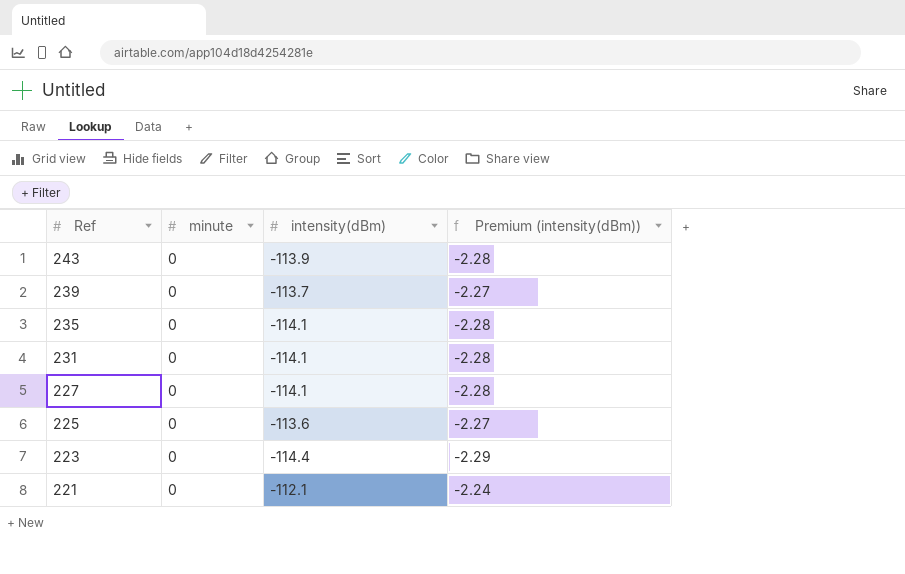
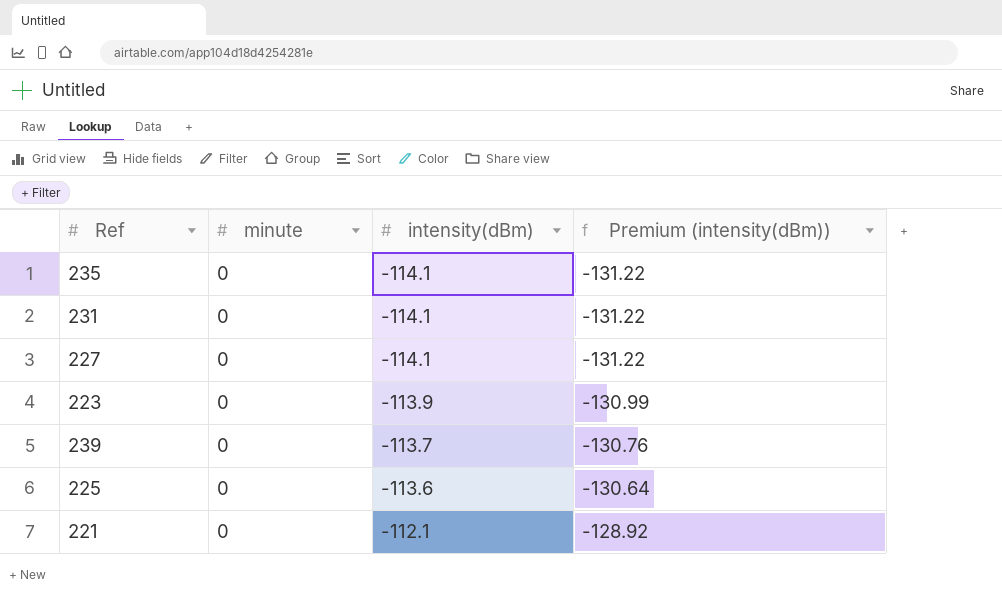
row order: Ref descending -> intensity(dBm) ascending
column Premium (intensity(dBm)) | formula: [intensity(dBm)] * 0.02 -> [intensity(dBm)] * 1.15
row 243: 0 | -113.9 | -2.28 -> none
223 | intensity(dBm): -114.4 -> -113.9

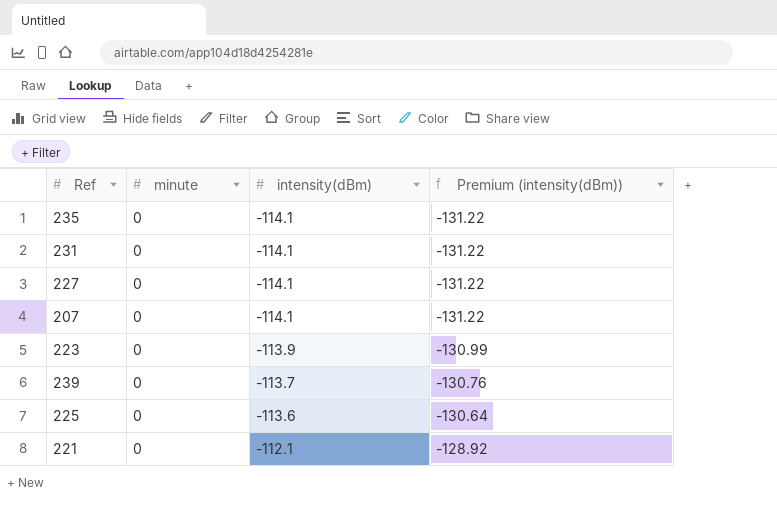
row 207: none -> 0 | -114.1 | -131.22

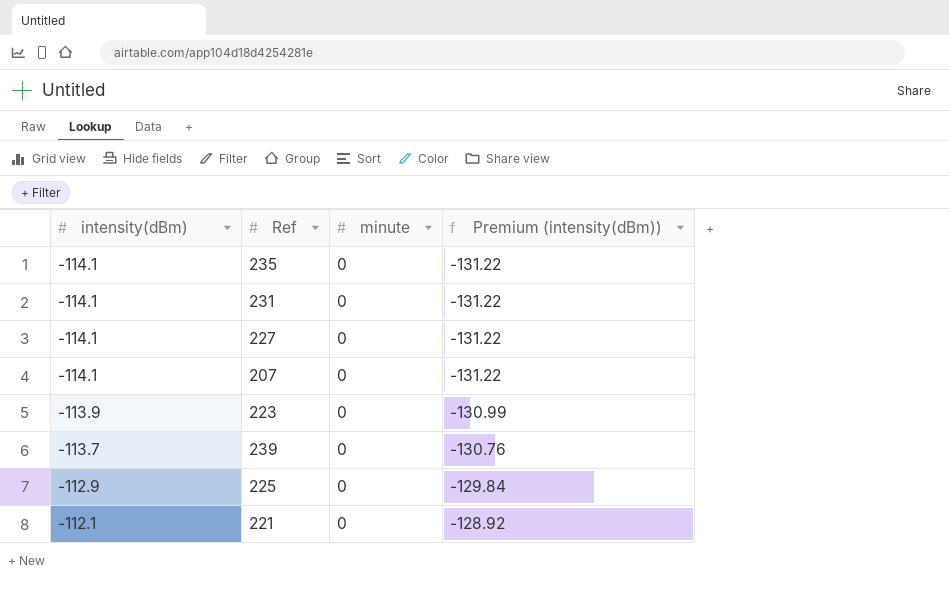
column intensity(dBm) | position: 3 -> 1
225 | intensity(dBm): -113.6 -> -112.9
225 | Premium (intensity(dBm)): -130.64 -> -129.84

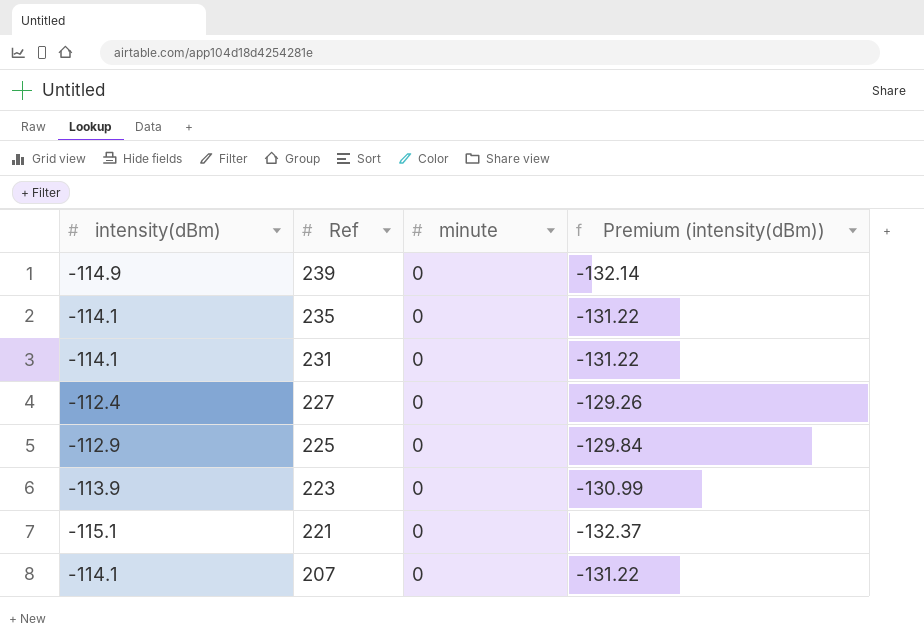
row order: intensity(dBm) ascending -> Ref descending
239 | intensity(dBm): -113.7 -> -114.9
239 | Premium (intensity(dBm)): -130.76 -> -132.14
227 | intensity(dBm): -114.1 -> -112.4
227 | Premium (intensity(dBm)): -131.22 -> -129.26
221 | intensity(dBm): -112.1 -> -115.1
221 | Premium (intensity(dBm)): -128.92 -> -132.37

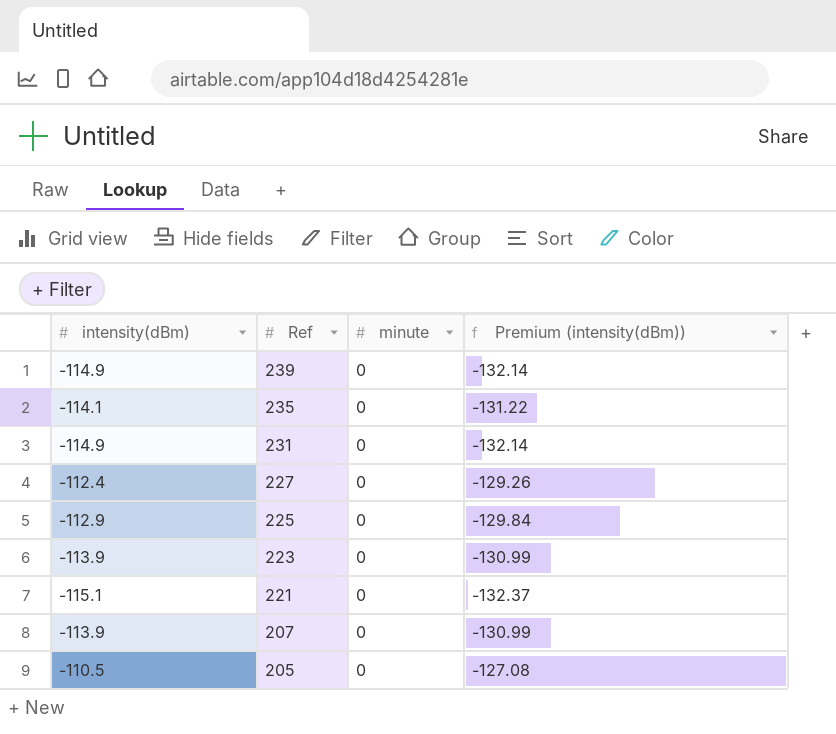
231 | intensity(dBm): -114.1 -> -114.9
231 | Premium (intensity(dBm)): -131.22 -> -132.14
207 | intensity(dBm): -114.1 -> -113.9
207 | Premium (intensity(dBm)): -131.22 -> -130.99
row 205: none -> -110.5 | 0 | -127.08

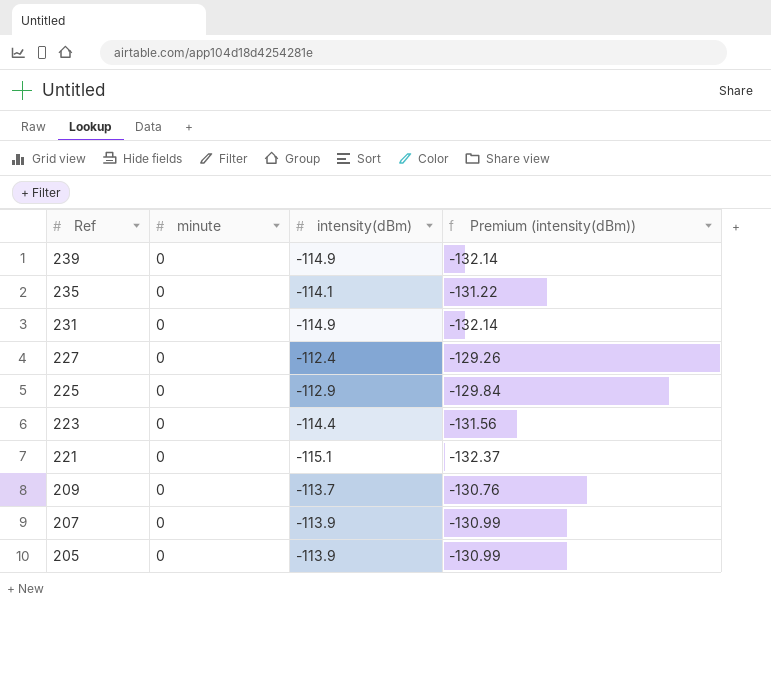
column intensity(dBm) | position: 1 -> 3
223 | intensity(dBm): -113.9 -> -114.4
223 | Premium (intensity(dBm)): -130.99 -> -131.56
row 209: none -> 0 | -113.7 | -130.76
205 | intensity(dBm): -110.5 -> -113.9
205 | Premium (intensity(dBm)): -127.08 -> -130.99

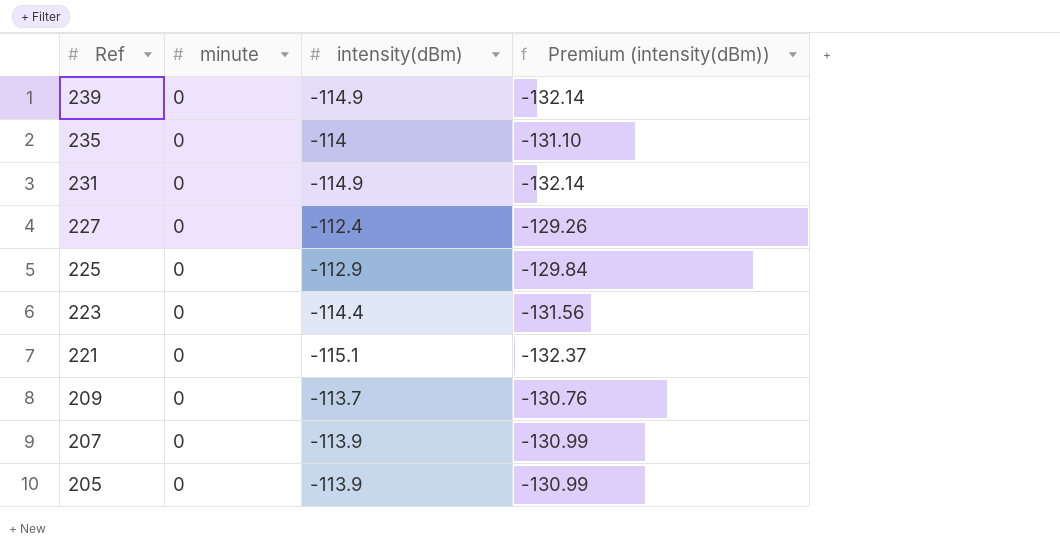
235 | intensity(dBm): -114.1 -> -114
235 | Premium (intensity(dBm)): -131.22 -> -131.10

